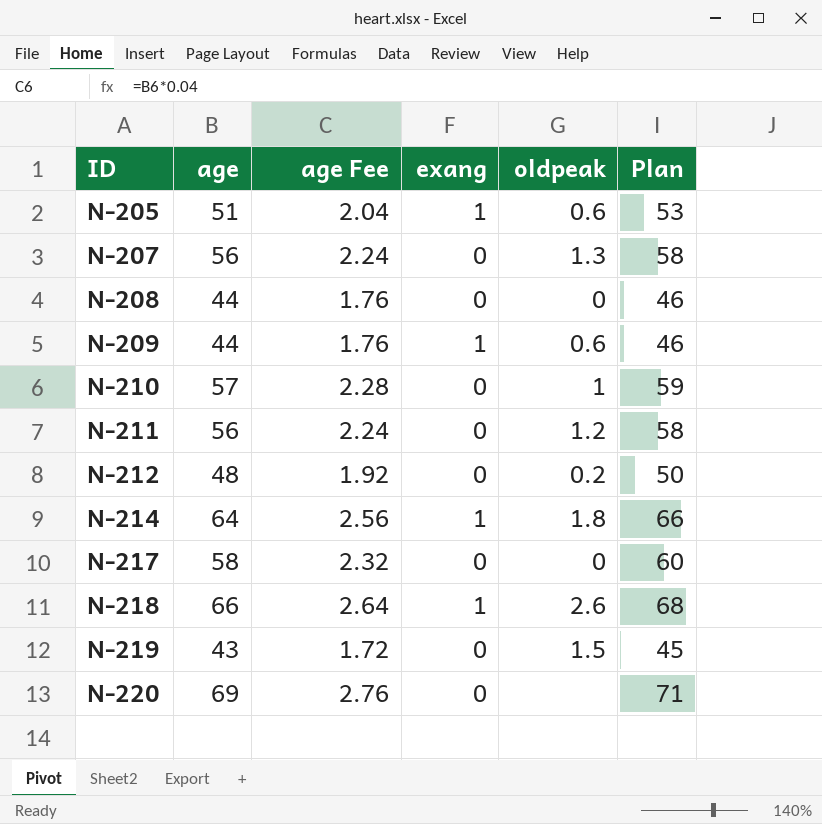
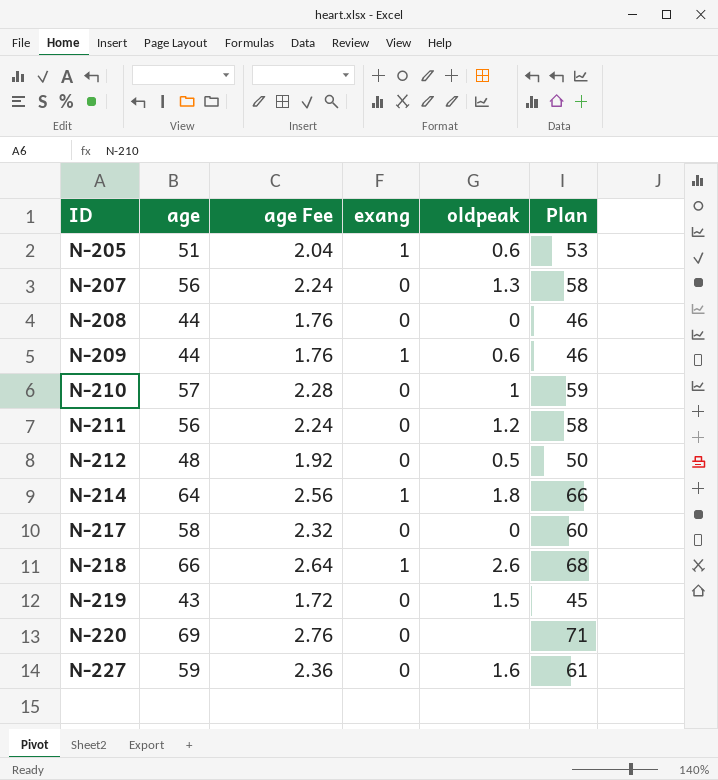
N-212 | oldpeak: 0.2 -> 0.5
row N-227: none -> 59 | 2.36 | 0 | 1.6 | 61

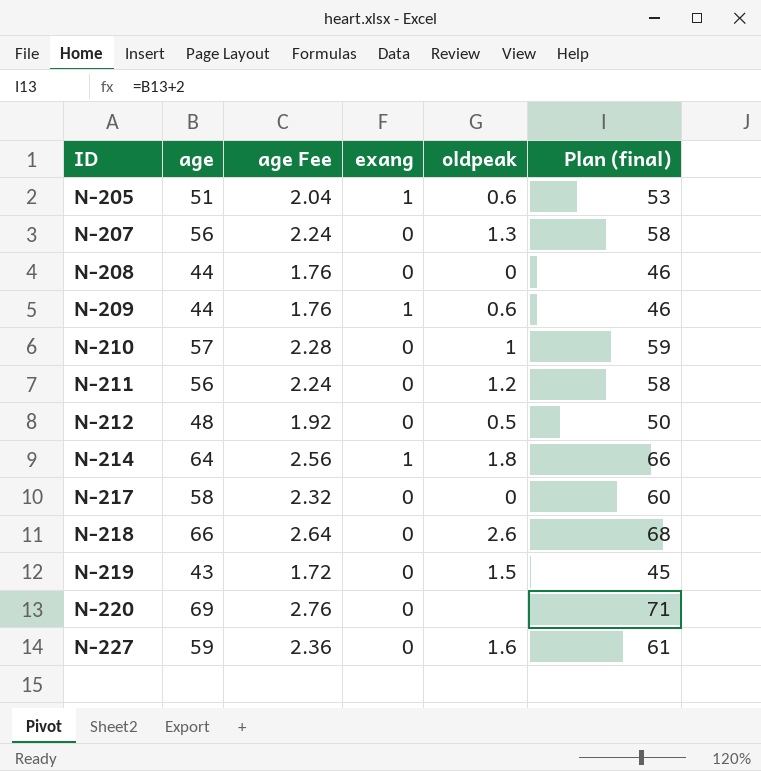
column name: Plan -> Plan (final)
N-218 | exang: 1 -> 0

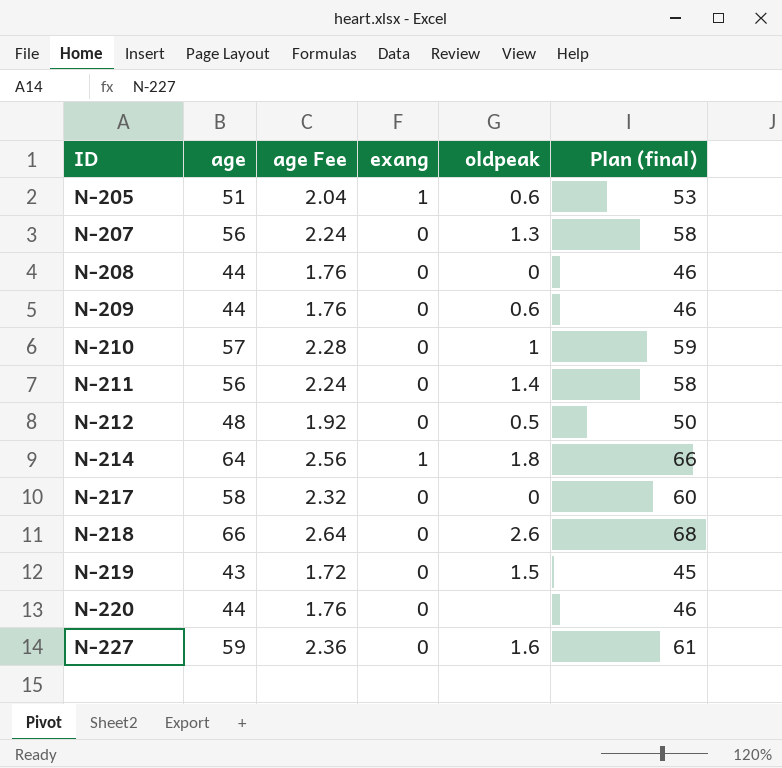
N-209 | exang: 1 -> 0
N-211 | oldpeak: 1.2 -> 1.4
N-220 | age: 69 -> 44
N-220 | age Fee: 2.76 -> 1.76
N-220 | Plan (final): 71 -> 46

